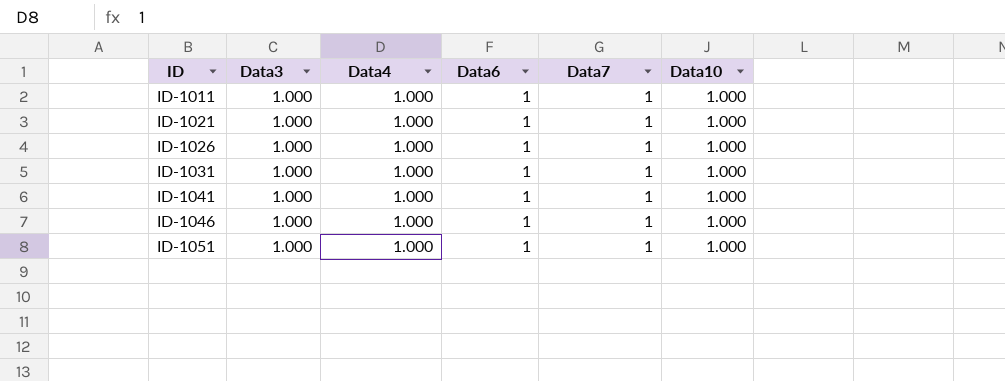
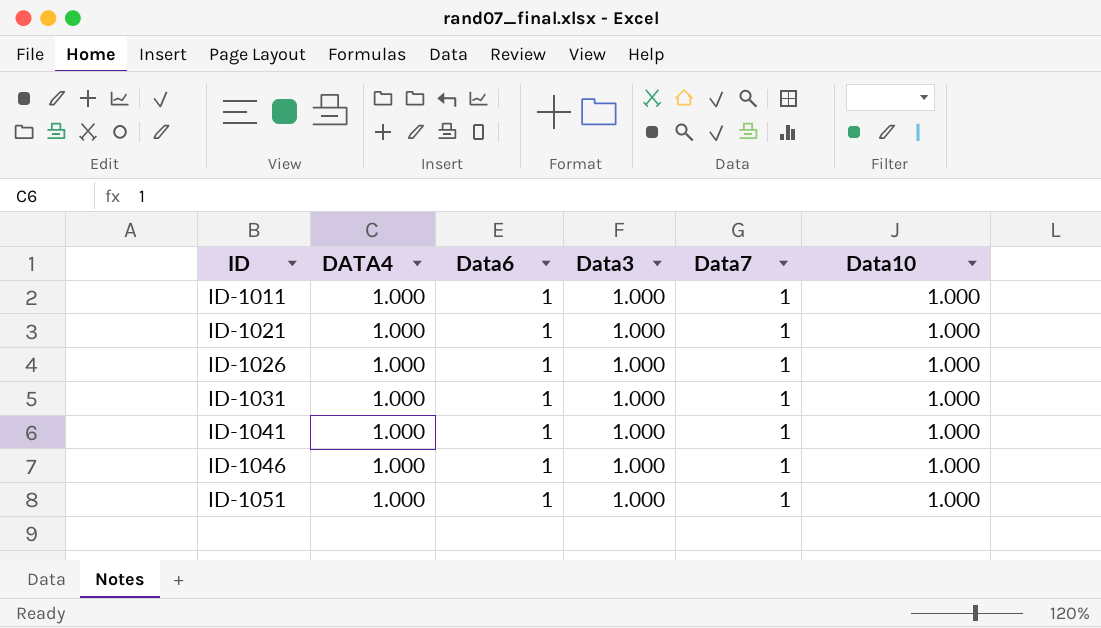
column name: Data4 -> DATA4
column Data3 | position: 2 -> 4

